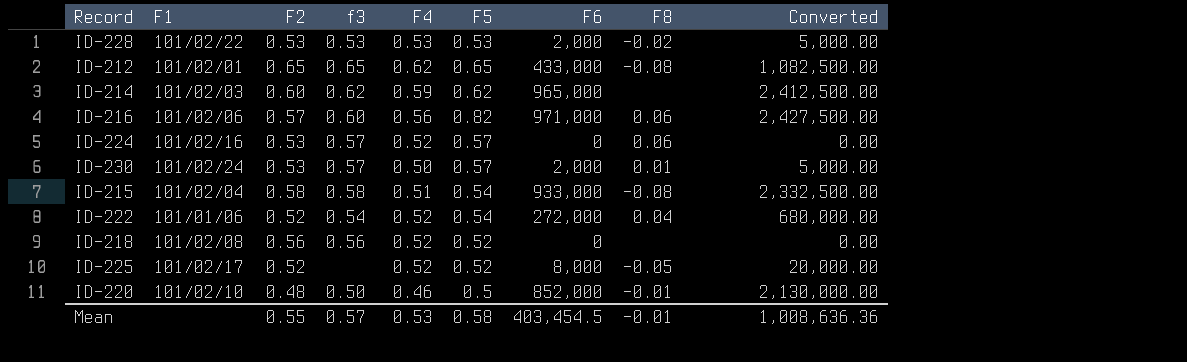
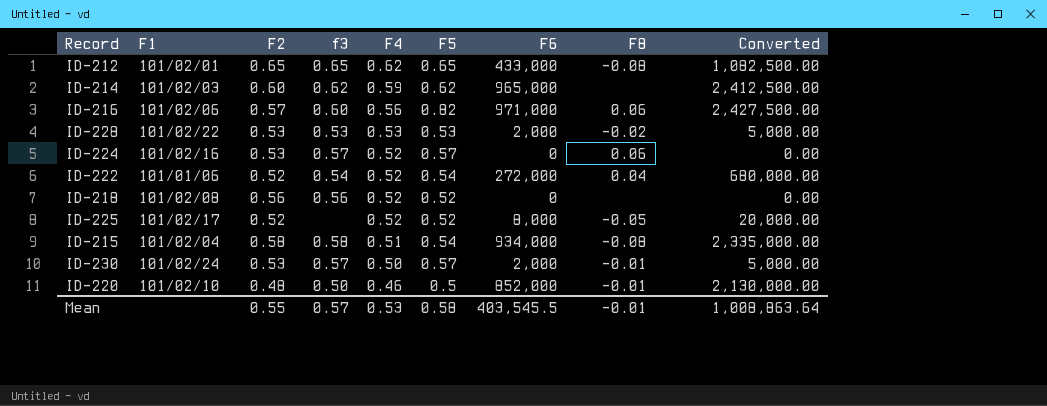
row order: none -> F4 descending
ID-215 | F6: 933,000 -> 934,000
ID-215 | Converted: 2,332,500.00 -> 2,335,000.00
ID-230 | F8: 0.01 -> -0.01
Mean | F6: 403,454.5 -> 403,545.5
Mean | Converted: 1,008,636.36 -> 1,008,863.64

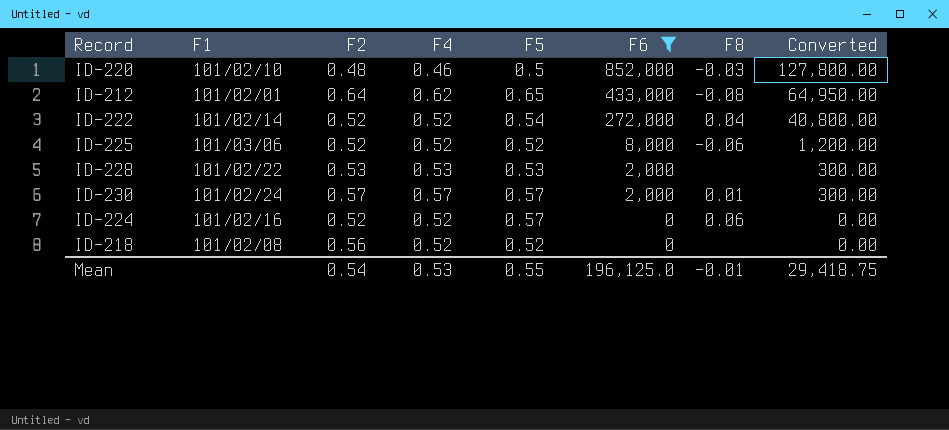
filter: none -> F6 <= 852,000
row order: F4 descending -> F6 descending
column f3 | position: 4 -> none
column Converted | formula: [F6] * 2.5 -> [F6] * 0.15
ID-220 | F8: -0.01 -> -0.03
ID-212 | F2: 0.65 -> 0.64
ID-222 | F1: 101/01/06 -> 101/02/14
ID-225 | F1: 101/02/17 -> 101/03/06
ID-225 | F8: -0.05 -> -0.06
ID-228 | F8: -0.02 -> none
ID-230 | F2: 0.53 -> 0.57
ID-230 | F4: 0.50 -> 0.57
ID-230 | F8: -0.01 -> 0.01
ID-224 | F2: 0.53 -> 0.52
Mean | F2: 0.55 -> 0.54
Mean | F5: 0.58 -> 0.55
Mean | F6: 403,545.5 -> 196,125.0
Mean | Converted: 1,008,863.64 -> 29,418.75

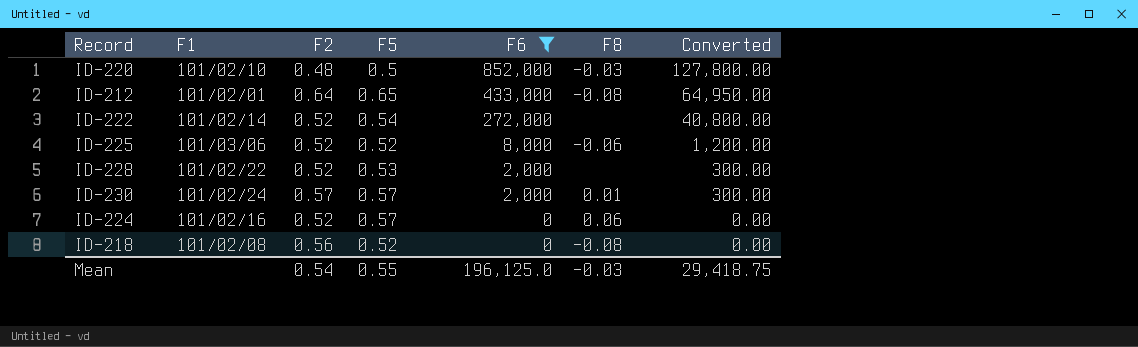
column F4 | position: 4 -> none
ID-222 | F8: 0.04 -> none
ID-228 | F2: 0.53 -> 0.52
ID-218 | F8: none -> -0.08
Mean | F8: -0.01 -> -0.03

